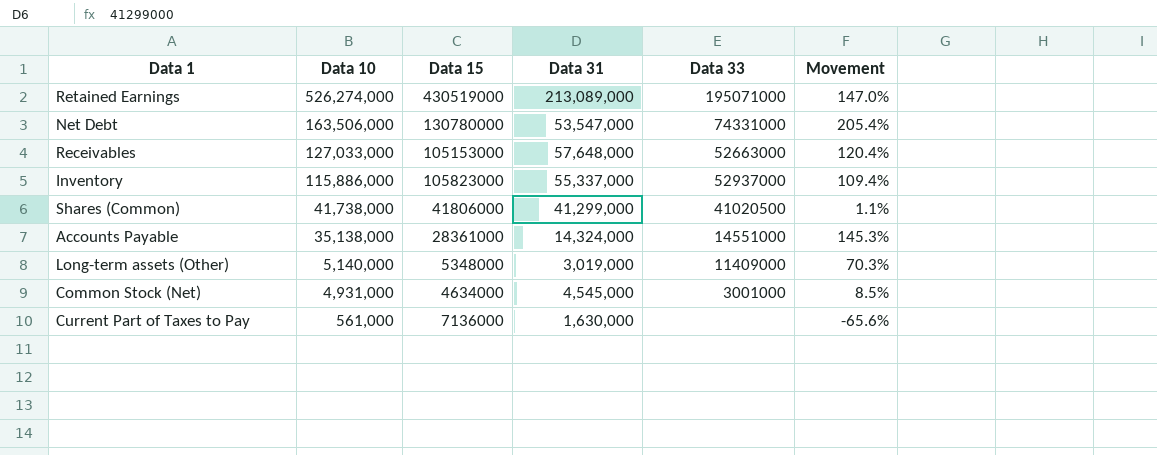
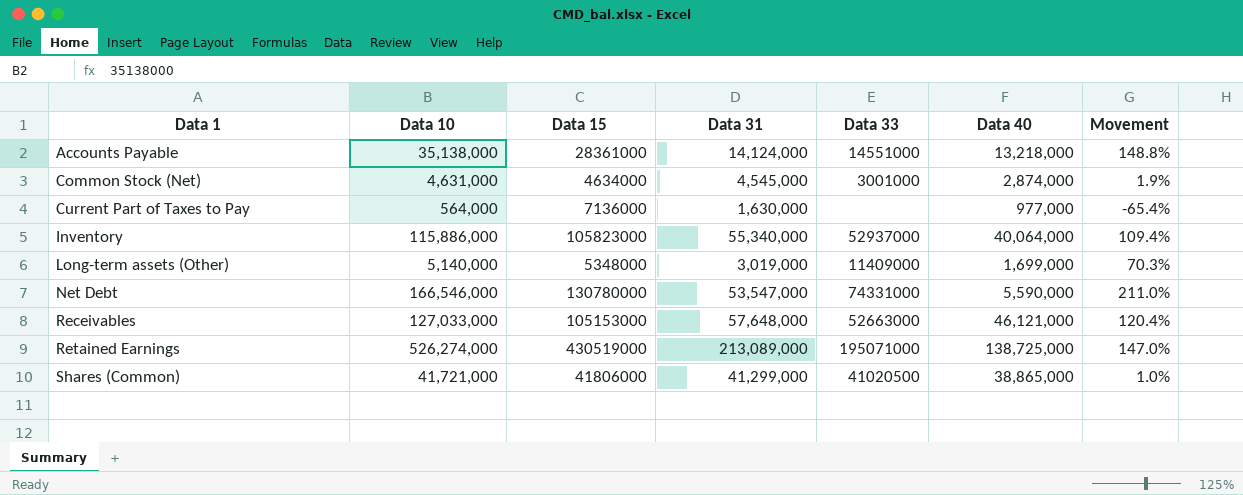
row order: Data 10 descending -> Data 1 ascending
column Data 40 | position: none -> 6
Accounts Payable | Data 31: 14,324,000 -> 14,124,000
Accounts Payable | Movement: 145.3% -> 148.8%
Common Stock (Net) | Data 10: 4,931,000 -> 4,631,000
Common Stock (Net) | Movement: 8.5% -> 1.9%
Current Part of Taxes to Pay | Data 10: 561,000 -> 564,000
Current Part of Taxes to Pay | Movement: -65.6% -> -65.4%
Inventory | Data 31: 55,337,000 -> 55,340,000
Net Debt | Data 10: 163,506,000 -> 166,546,000
Net Debt | Movement: 205.4% -> 211.0%
Shares (Common) | Data 10: 41,738,000 -> 41,721,000
Shares (Common) | Movement: 1.1% -> 1.0%

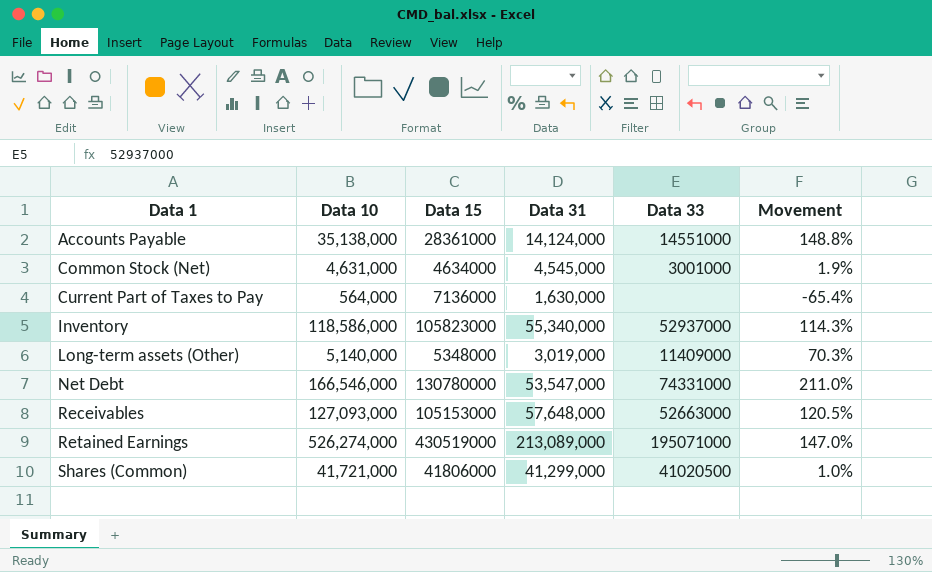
column Data 40 | position: 6 -> none
Inventory | Data 10: 115,886,000 -> 118,586,000
Inventory | Movement: 109.4% -> 114.3%
Receivables | Data 10: 127,033,000 -> 127,093,000
Receivables | Movement: 120.4% -> 120.5%

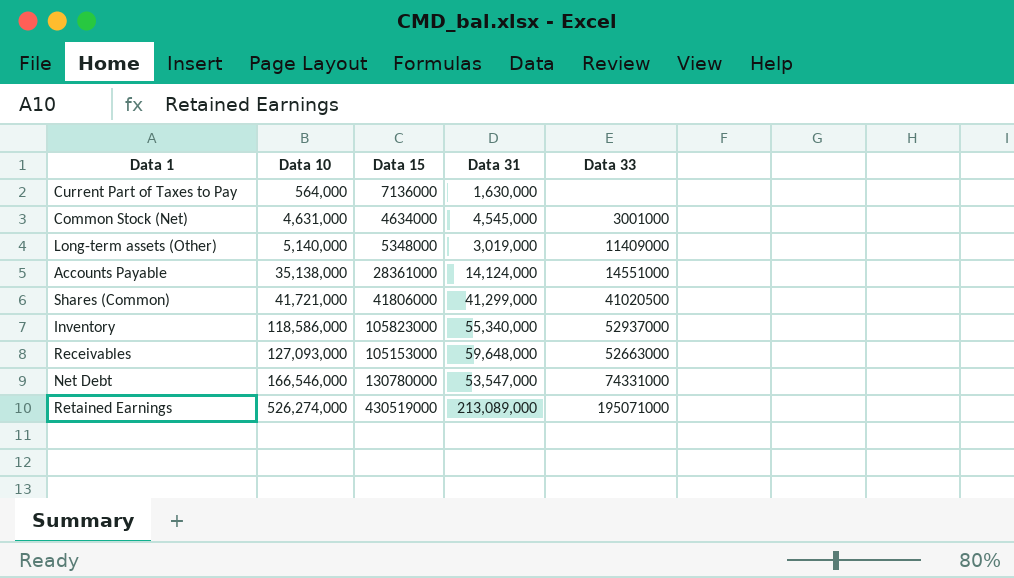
row order: Data 1 ascending -> Data 10 ascending
column Movement | formula: ([Data 10] - [Data 31]) / [Data 31] -> none
Receivables | Data 31: 57,648,000 -> 59,648,000

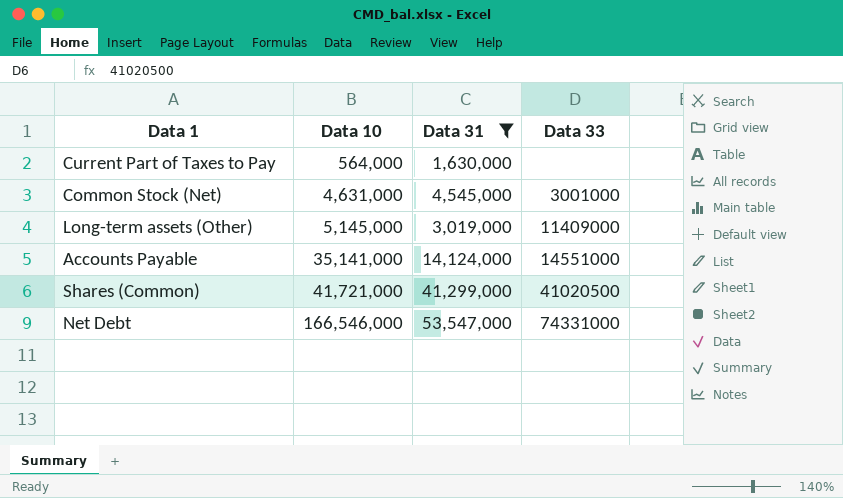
filter: none -> Data 31 <= 53,547,000
column Data 15 | position: 3 -> none
Long-term assets (Other) | Data 10: 5,140,000 -> 5,145,000
Accounts Payable | Data 10: 35,138,000 -> 35,141,000

